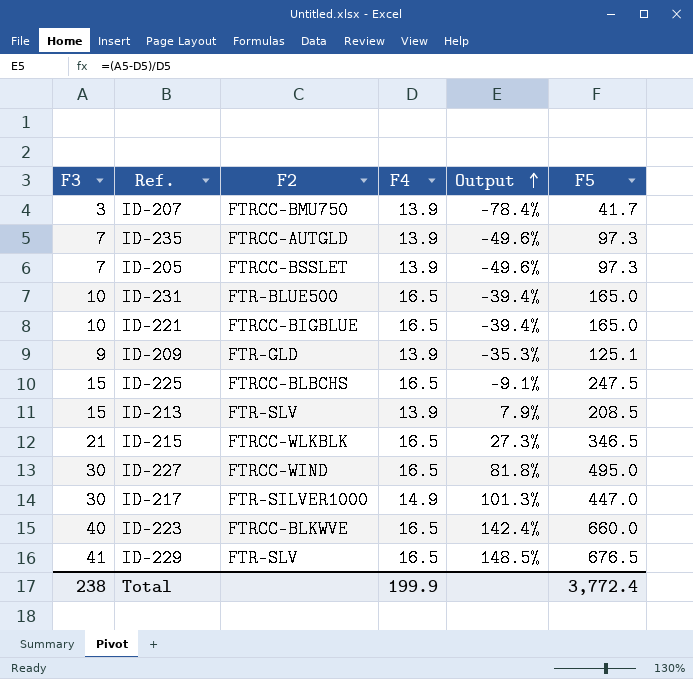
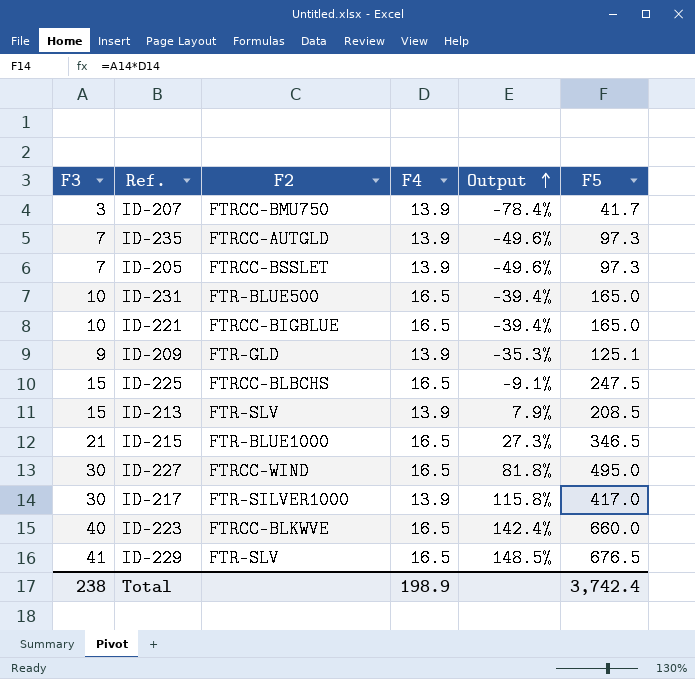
ID-215 | F2: FTRCC-WLKBLK -> FTR-BLUE1000
ID-217 | F4: 14.9 -> 13.9
ID-217 | Output: 101.3% -> 115.8%
ID-217 | F5: 447.0 -> 417.0
Total | F4: 199.9 -> 198.9
Total | F5: 3,772.4 -> 3,742.4

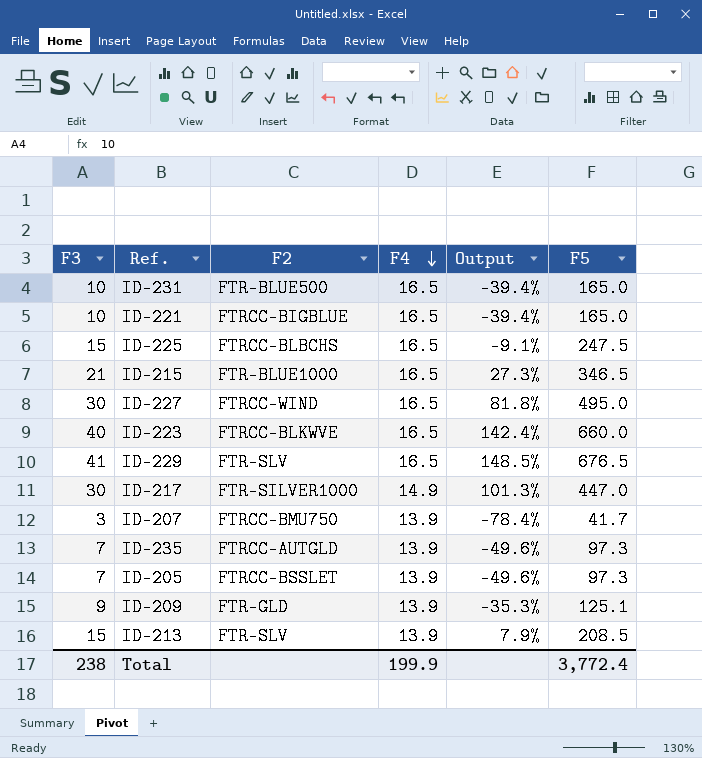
row order: Output ascending -> F4 descending
ID-217 | F4: 13.9 -> 14.9
ID-217 | Output: 115.8% -> 101.3%
ID-217 | F5: 417.0 -> 447.0
Total | F4: 198.9 -> 199.9
Total | F5: 3,742.4 -> 3,772.4

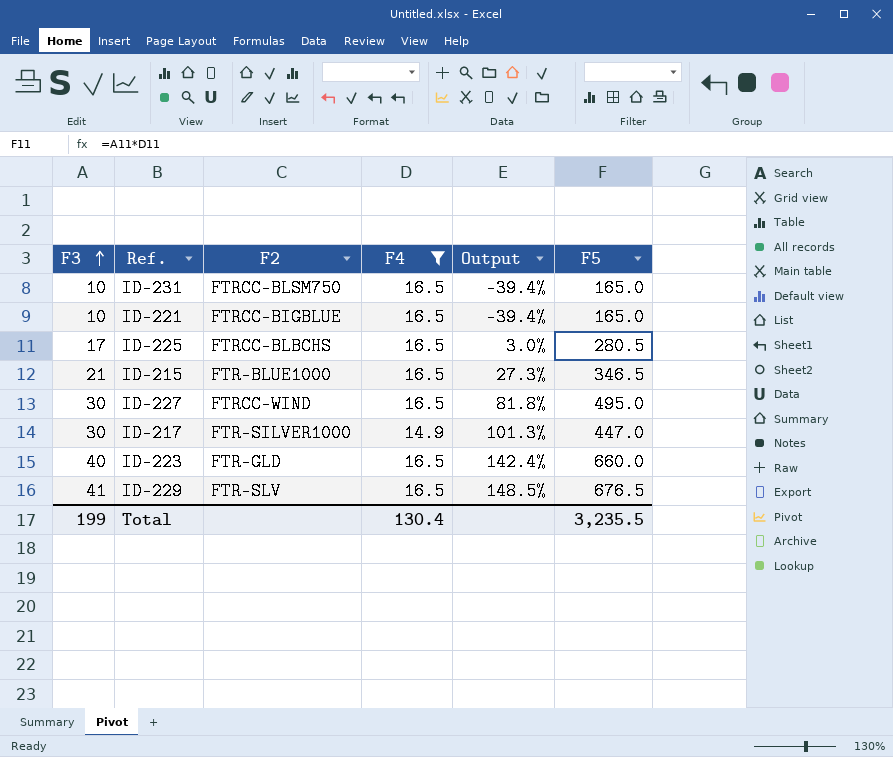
filter: none -> F4 != 13.9
row order: F4 descending -> F3 ascending
ID-231 | F2: FTR-BLUE500 -> FTRCC-BLSM750
ID-225 | F3: 15 -> 17
ID-225 | Output: -9.1% -> 3.0%
ID-225 | F5: 247.5 -> 280.5
ID-223 | F2: FTRCC-BLKWVE -> FTR-GLD
Total | F3: 238 -> 199
Total | F4: 199.9 -> 130.4
Total | F5: 3,772.4 -> 3,235.5

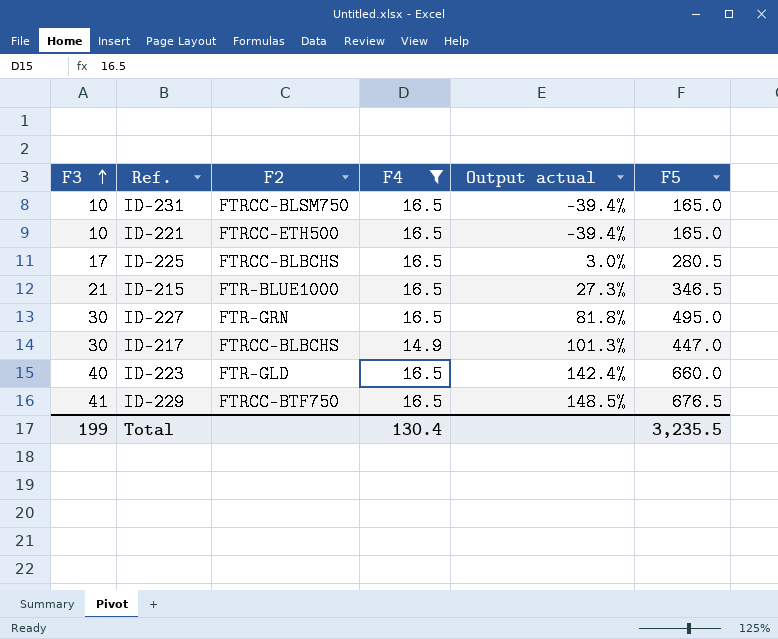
column name: Output -> Output actual
ID-221 | F2: FTRCC-BIGBLUE -> FTRCC-ETH500
ID-227 | F2: FTRCC-WIND -> FTR-GRN
ID-217 | F2: FTR-SILVER1000 -> FTRCC-BLBCHS
ID-229 | F2: FTR-SLV -> FTRCC-BTF750

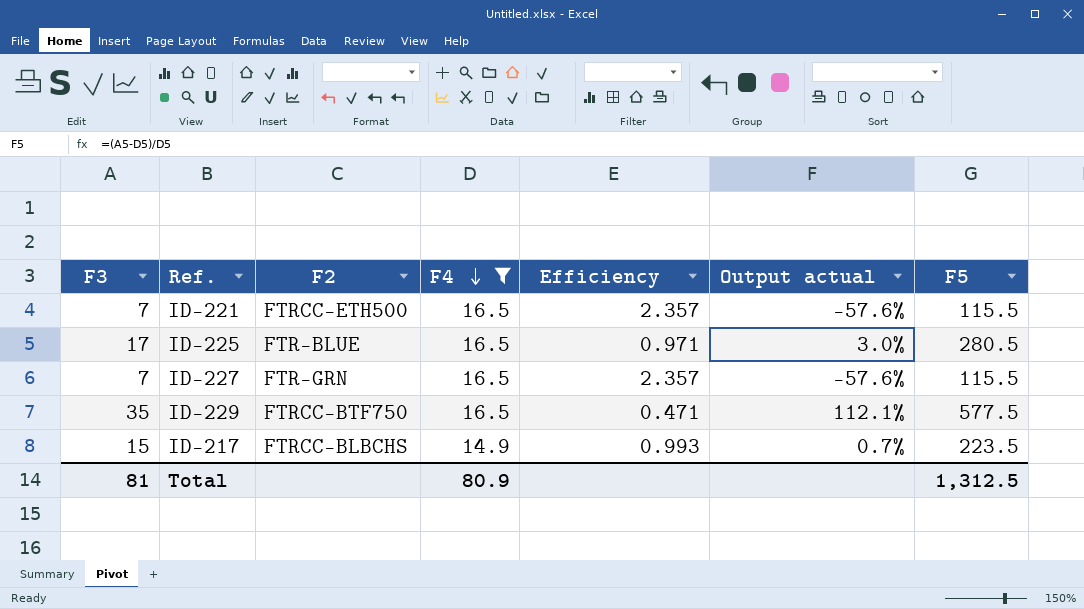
row order: F3 ascending -> F4 descending
column Efficiency | formula: none -> [F4] / [F3]
row ID-231: 10 | FTRCC-BLSM750 | 16.5 | -39.4% | 165.0 -> none
row ID-215: 21 | FTR-BLUE1000 | 16.5 | 27.3% | 346.5 -> none
row ID-223: 40 | FTR-GLD | 16.5 | 142.4% | 660.0 -> none
ID-221 | F3: 10 -> 7
ID-221 | Output actual: -39.4% -> -57.6%
ID-221 | F5: 165.0 -> 115.5
ID-225 | F2: FTRCC-BLBCHS -> FTR-BLUE
ID-227 | F3: 30 -> 7
ID-227 | Output actual: 81.8% -> -57.6%
ID-227 | F5: 495.0 -> 115.5
ID-229 | F3: 41 -> 35
ID-229 | Output actual: 148.5% -> 112.1%
ID-229 | F5: 676.5 -> 577.5
ID-217 | F3: 30 -> 15
ID-217 | Output actual: 101.3% -> 0.7%
ID-217 | F5: 447.0 -> 223.5
Total | F3: 199 -> 81
Total | F4: 130.4 -> 80.9
Total | F5: 3,235.5 -> 1,312.5

